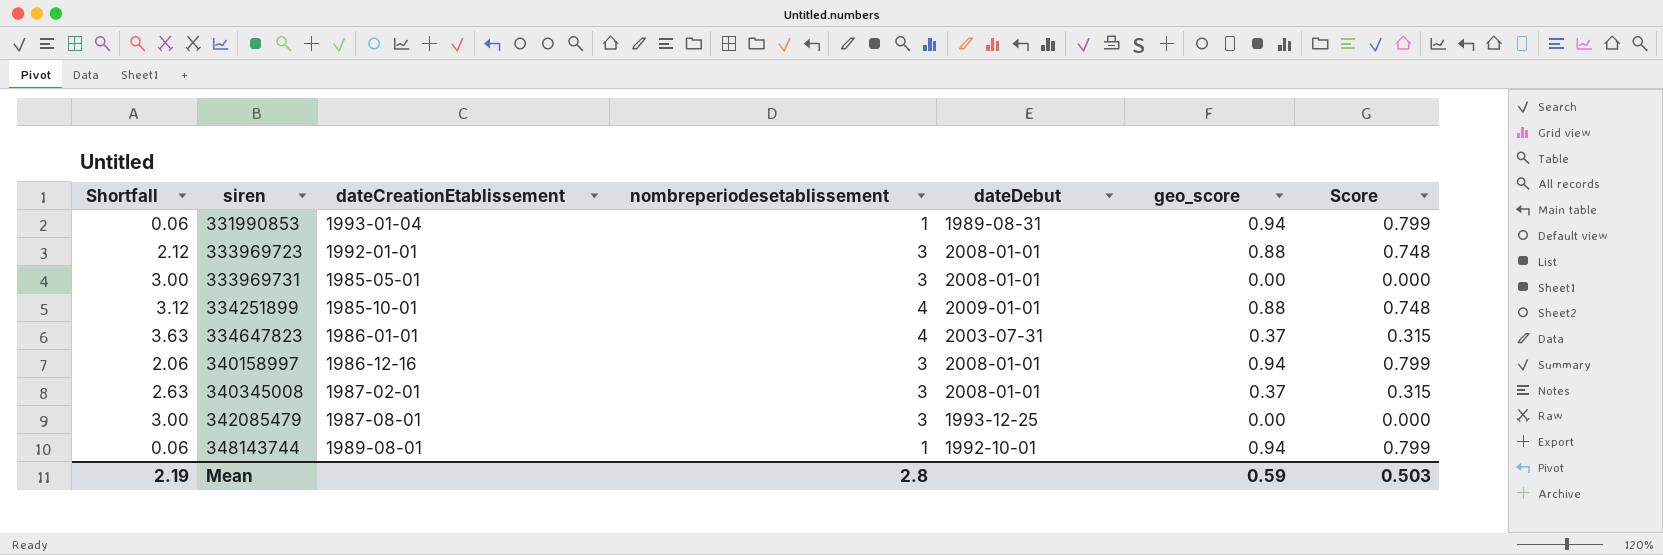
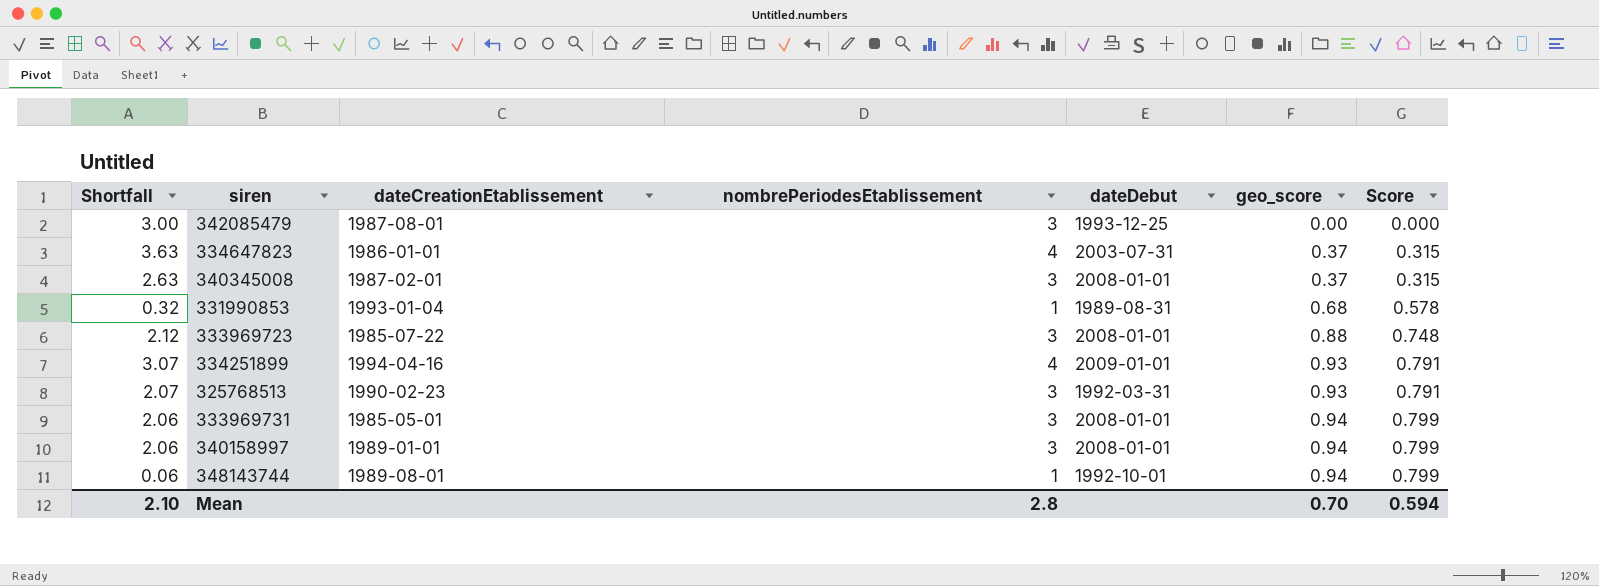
row order: siren ascending -> geo_score ascending
column name: nombreperiodesetablissement -> nombrePeriodesEtablissement
331990853 | Shortfall: 0.06 -> 0.32
331990853 | geo_score: 0.94 -> 0.68
331990853 | Score: 0.799 -> 0.578
333969723 | dateCreationEtablissement: 1992-01-01 -> 1985-07-22
334251899 | Shortfall: 3.12 -> 3.07
334251899 | dateCreationEtablissement: 1985-10-01 -> 1994-04-16
334251899 | geo_score: 0.88 -> 0.93
334251899 | Score: 0.748 -> 0.791
row 325768513: none -> 2.07 | 1990-02-23 | 3 | 1992-03-31 | 0.93 | 0.791
333969731 | Shortfall: 3.00 -> 2.06
333969731 | geo_score: 0.00 -> 0.94
333969731 | Score: 0.000 -> 0.799
340158997 | dateCreationEtablissement: 1986-12-16 -> 1989-01-01
Mean | Shortfall: 2.19 -> 2.10
Mean | geo_score: 0.59 -> 0.70
Mean | Score: 0.503 -> 0.594

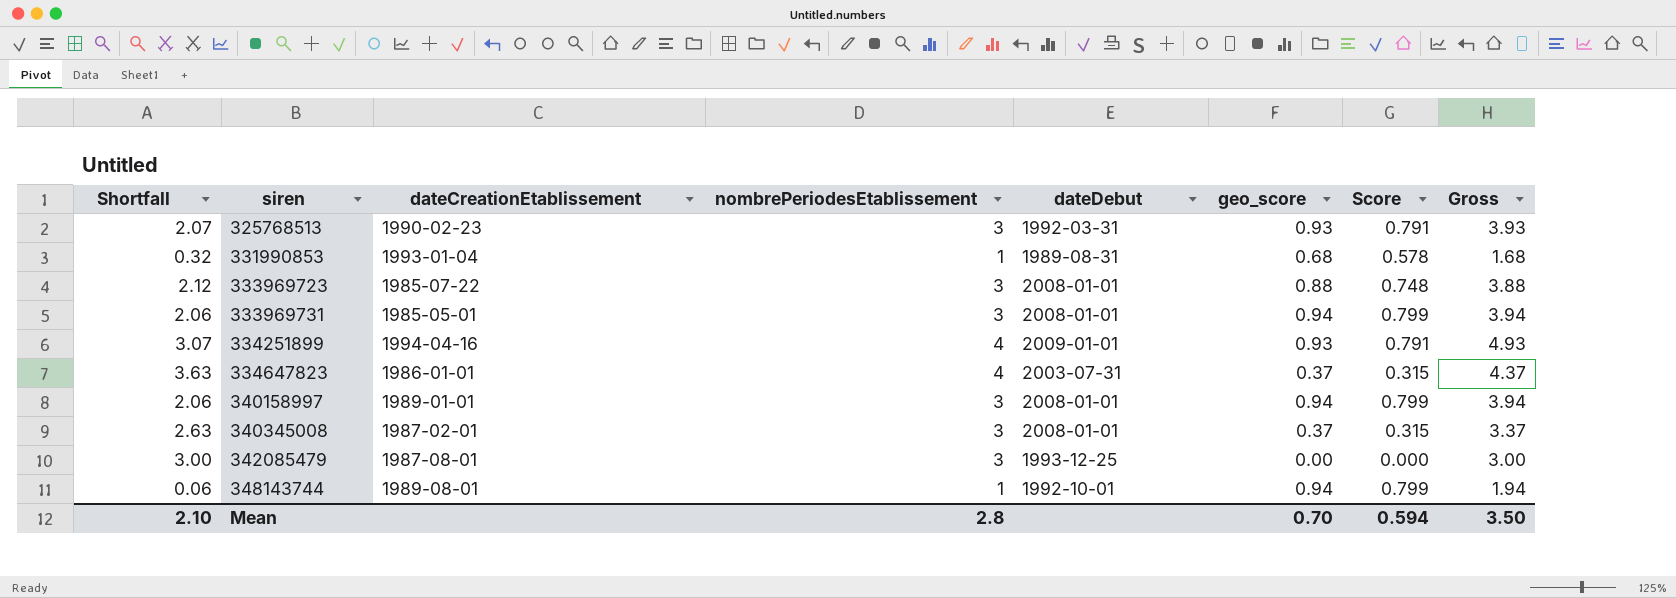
row order: geo_score ascending -> siren ascending
column Gross | formula: none -> [nombrePeriodesEtablissement] + [geo_score]

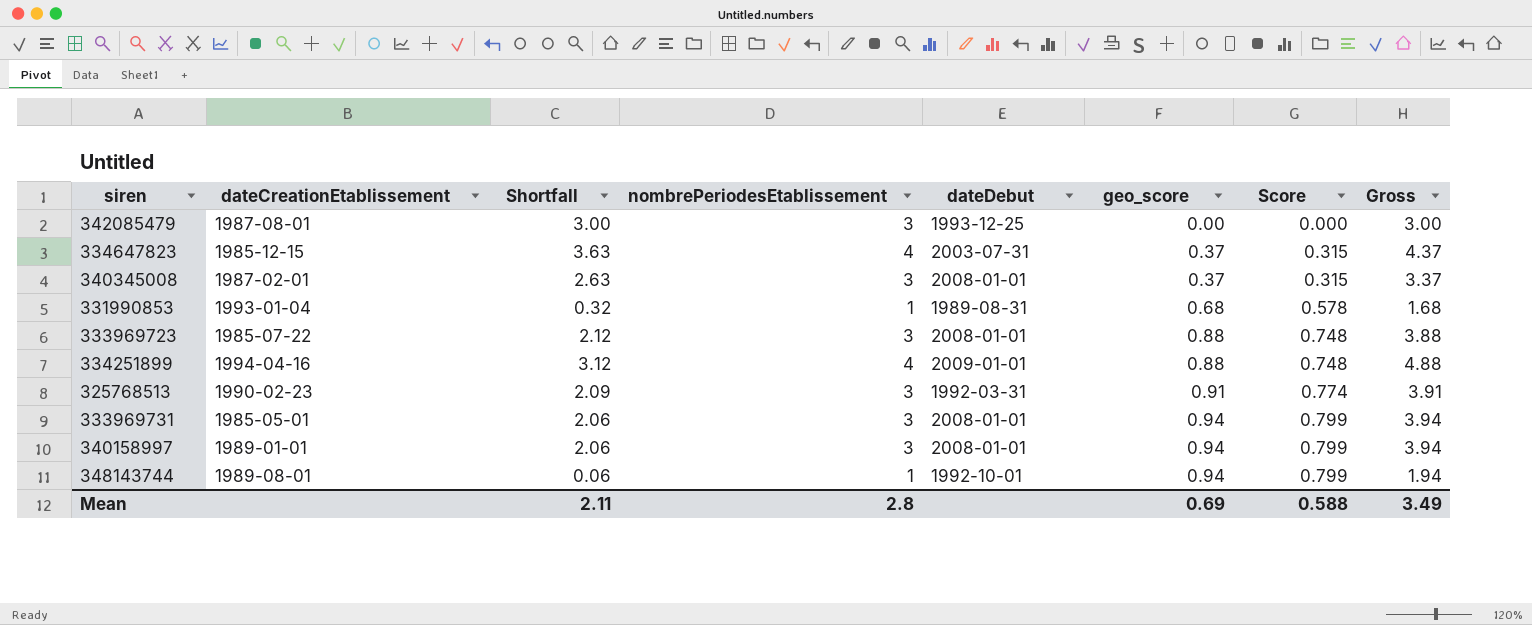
row order: siren ascending -> geo_score ascending
column Shortfall | position: 1 -> 3
334647823 | dateCreationEtablissement: 1986-01-01 -> 1985-12-15
334251899 | Shortfall: 3.07 -> 3.12
334251899 | geo_score: 0.93 -> 0.88
334251899 | Score: 0.791 -> 0.748
334251899 | Gross: 4.93 -> 4.88
325768513 | Shortfall: 2.07 -> 2.09
325768513 | geo_score: 0.93 -> 0.91
325768513 | Score: 0.791 -> 0.774
325768513 | Gross: 3.93 -> 3.91
Mean | Shortfall: 2.10 -> 2.11
Mean | geo_score: 0.70 -> 0.69
Mean | Score: 0.594 -> 0.588
Mean | Gross: 3.50 -> 3.49

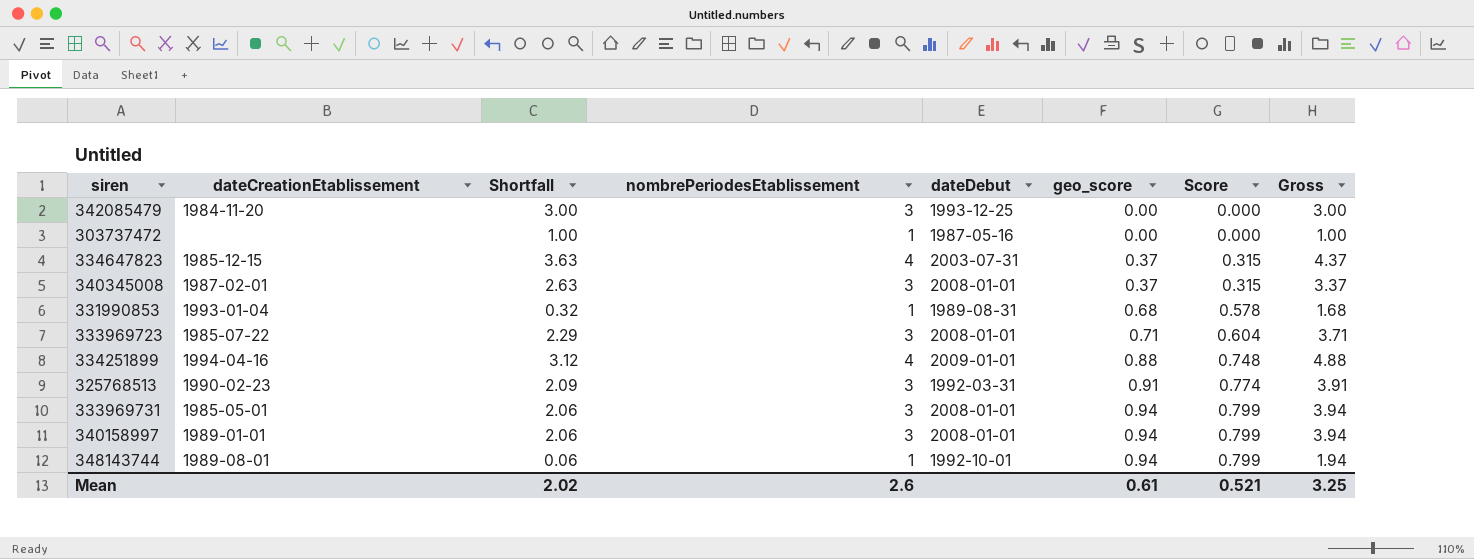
342085479 | dateCreationEtablissement: 1987-08-01 -> 1984-11-20
row 303737472: none -> none | 1.00 | 1 | 1987-05-16 | 0.00 | 0.000 | 1.00
333969723 | Shortfall: 2.12 -> 2.29
333969723 | geo_score: 0.88 -> 0.71
333969723 | Score: 0.748 -> 0.604
333969723 | Gross: 3.88 -> 3.71
Mean | Shortfall: 2.11 -> 2.02
Mean | nombrePeriodesEtablissement: 2.8 -> 2.6
Mean | geo_score: 0.69 -> 0.61
Mean | Score: 0.588 -> 0.521
Mean | Gross: 3.49 -> 3.25

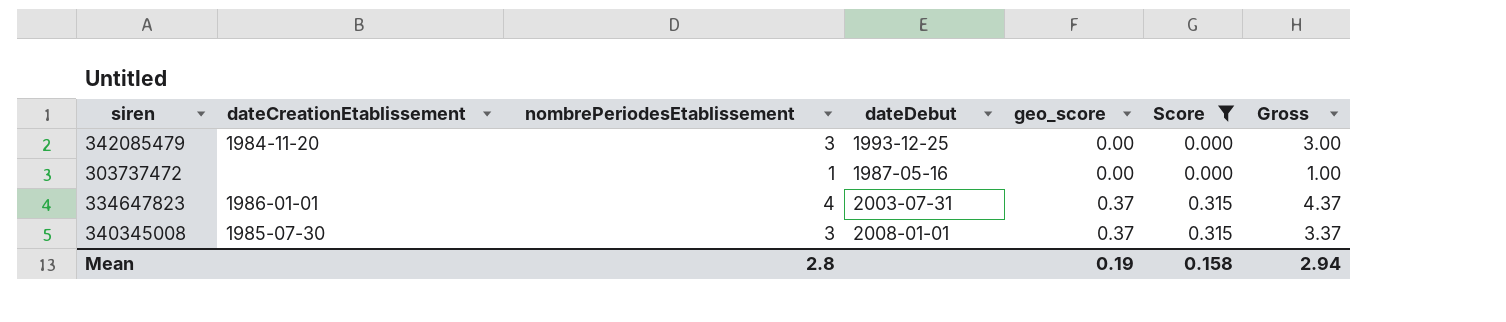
filter: none -> Score <= 0.315
column Shortfall | formula: [nombrePeriodesEtablissement] - [geo_score] -> none
334647823 | dateCreationEtablissement: 1985-12-15 -> 1986-01-01
340345008 | dateCreationEtablissement: 1987-02-01 -> 1985-07-30
Mean | nombrePeriodesEtablissement: 2.6 -> 2.8
Mean | geo_score: 0.61 -> 0.19
Mean | Score: 0.521 -> 0.158
Mean | Gross: 3.25 -> 2.94

